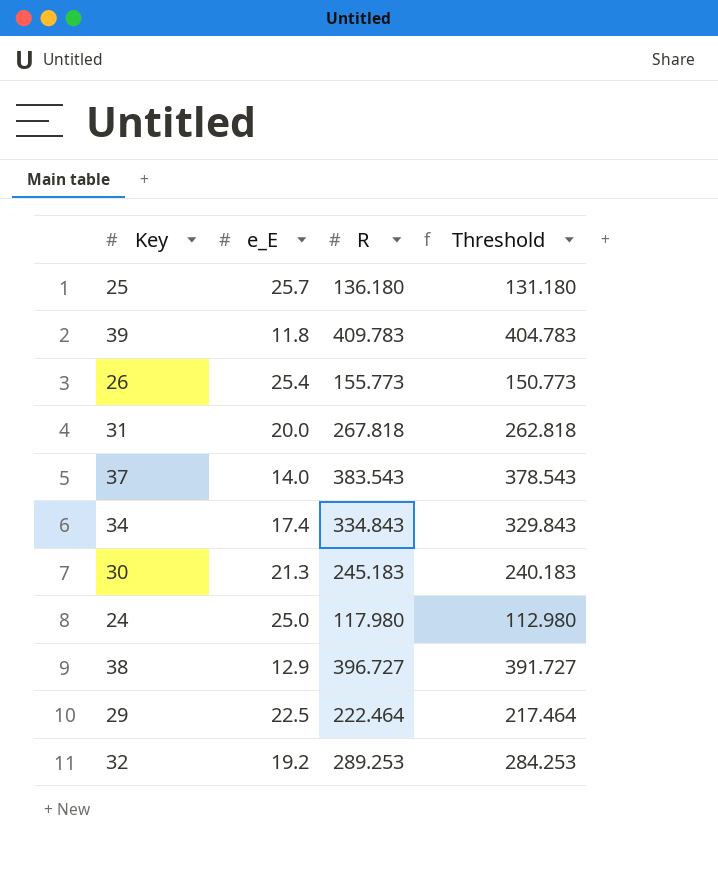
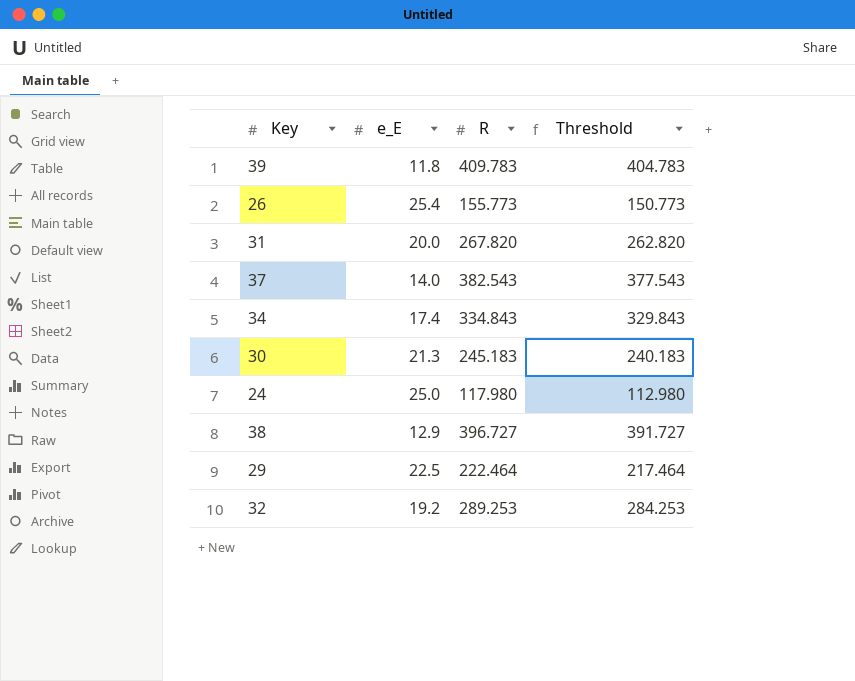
row 25: 25.7 | 136.180 | 131.180 -> none
31 | R: 267.818 -> 267.820
31 | Threshold: 262.818 -> 262.820
37 | R: 383.543 -> 382.543
37 | Threshold: 378.543 -> 377.543

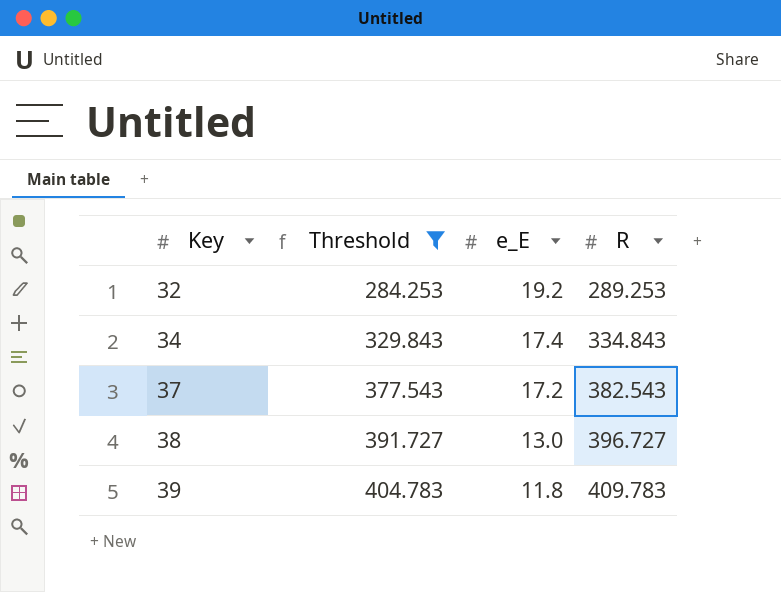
filter: none -> Threshold >= 284.253
row order: none -> Key ascending
column Threshold | position: 4 -> 2
37 | e_E: 14.0 -> 17.2
38 | e_E: 12.9 -> 13.0

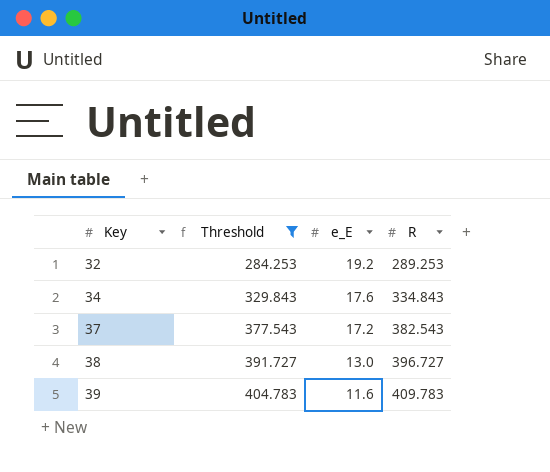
34 | e_E: 17.4 -> 17.6
39 | e_E: 11.8 -> 11.6

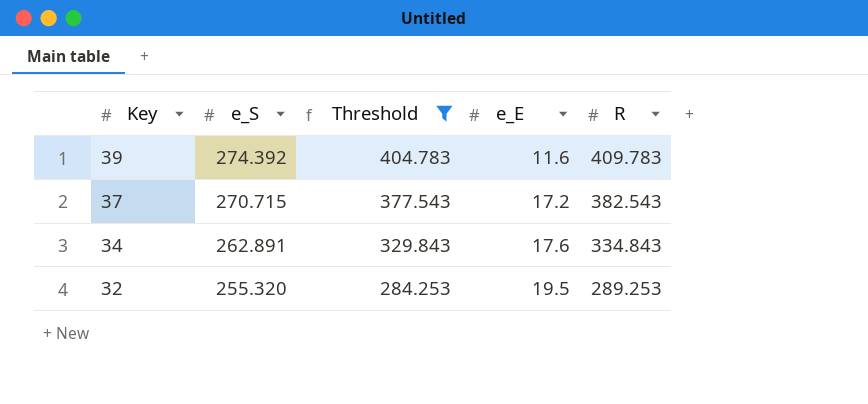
row order: Key ascending -> Key descending
column e_S | position: none -> 2
row 38: 391.727 | 13.0 | 396.727 -> none
32 | e_E: 19.2 -> 19.5

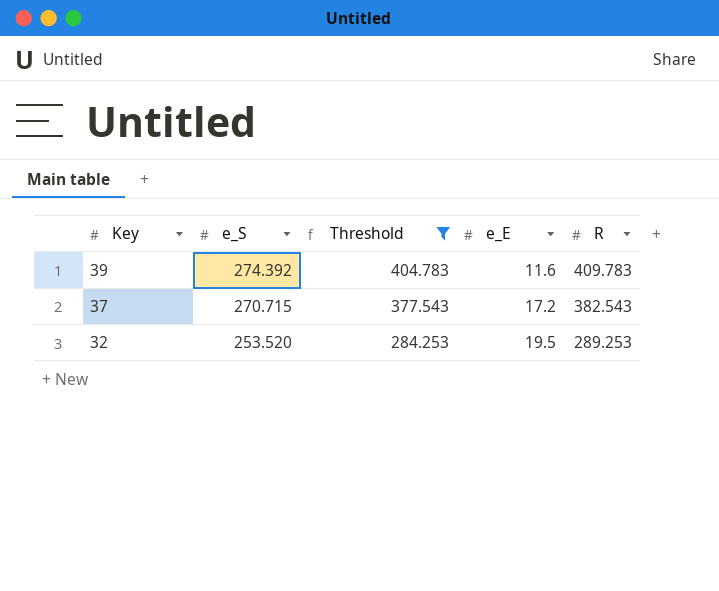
row 34: 262.891 | 329.843 | 17.6 | 334.843 -> none
32 | e_S: 255.320 -> 253.520

